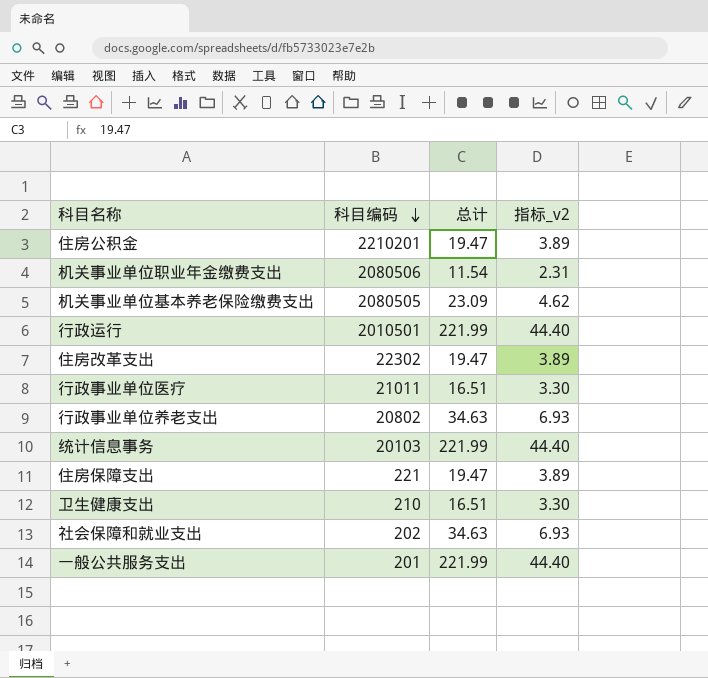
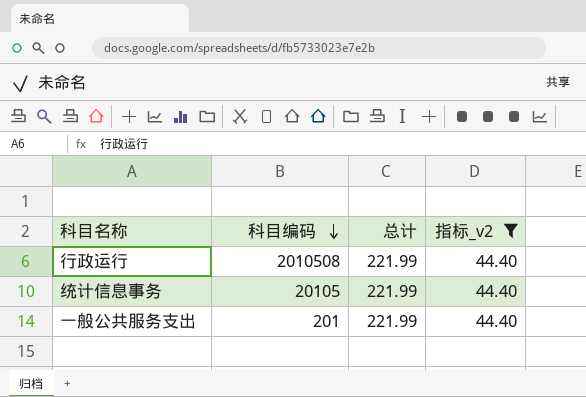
filter: none -> 指标_v2 = 44.40
行政运行 | 科目编码: 2010501 -> 2010508
统计信息事务 | 科目编码: 20103 -> 20105

